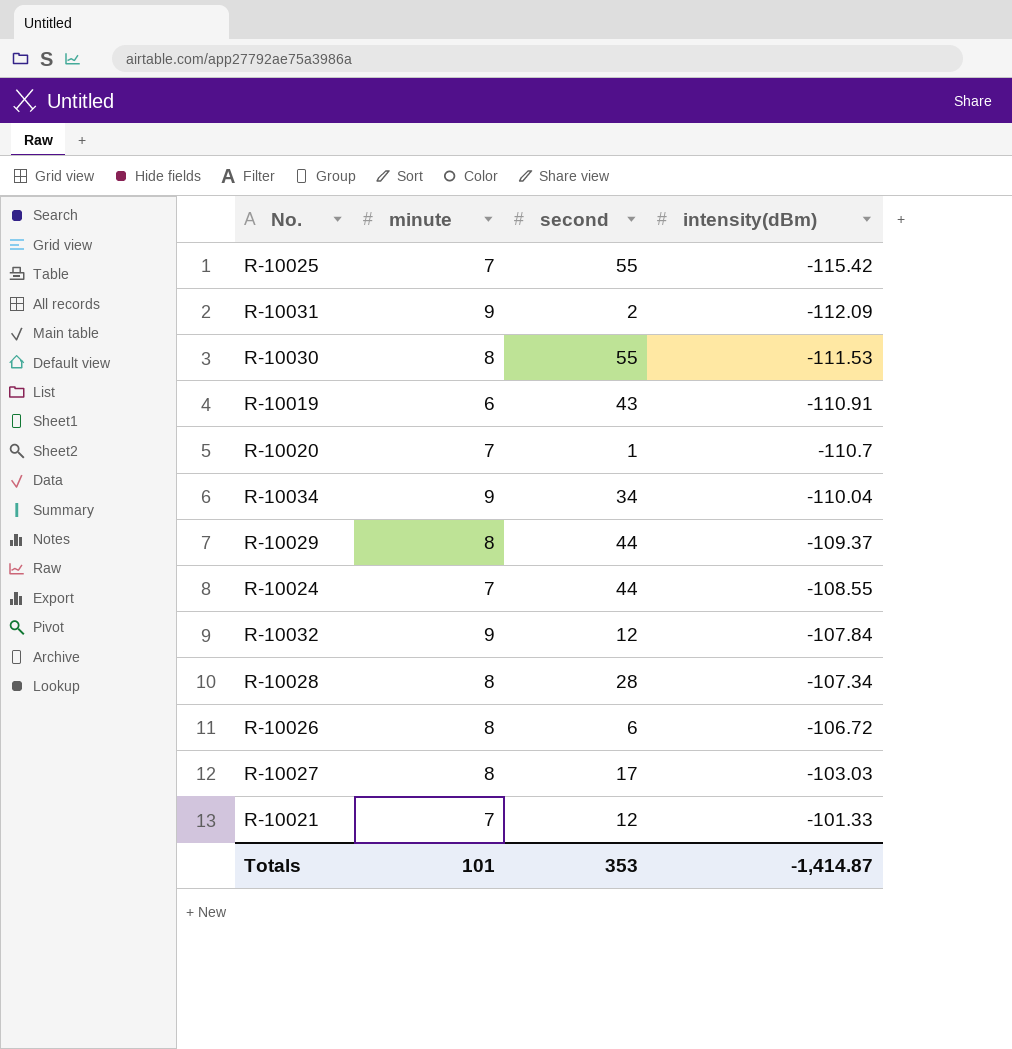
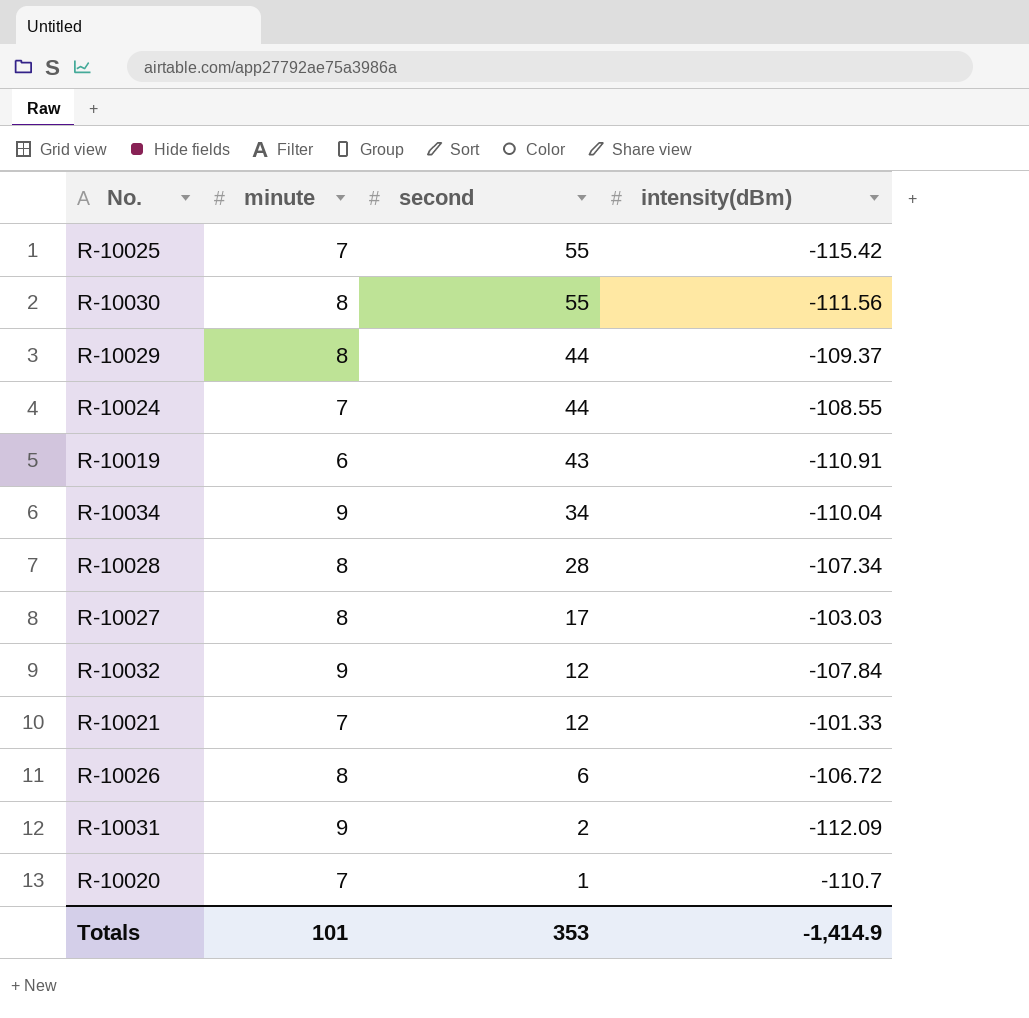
row order: intensity(dBm) ascending -> second descending
R-10030 | intensity(dBm): -111.53 -> -111.56
Totals | intensity(dBm): -1,414.87 -> -1,414.9

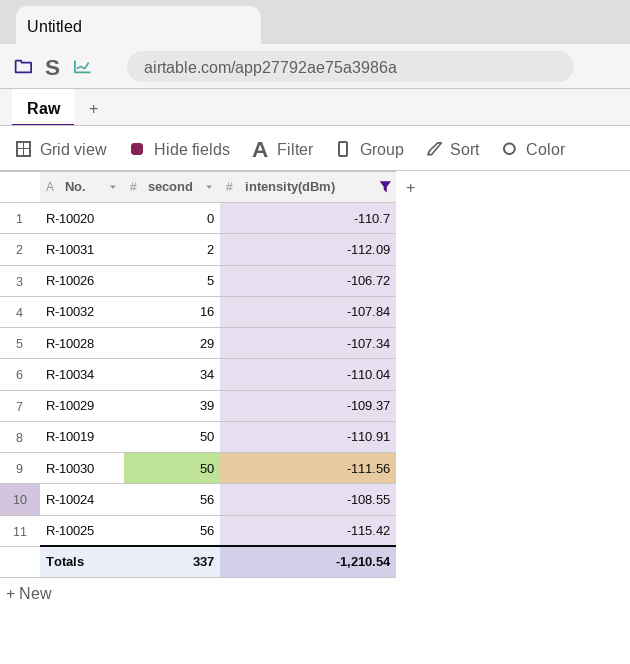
filter: none -> intensity(dBm) <= -106.72
row order: second descending -> second ascending
column minute | position: 2 -> none
R-10020 | second: 1 -> 0
R-10026 | second: 6 -> 5
R-10032 | second: 12 -> 16
R-10028 | second: 28 -> 29
R-10029 | second: 44 -> 39
R-10019 | second: 43 -> 50
R-10030 | second: 55 -> 50
R-10024 | second: 44 -> 56
R-10025 | second: 55 -> 56
Totals | second: 353 -> 337
Totals | intensity(dBm): -1,414.9 -> -1,210.54

